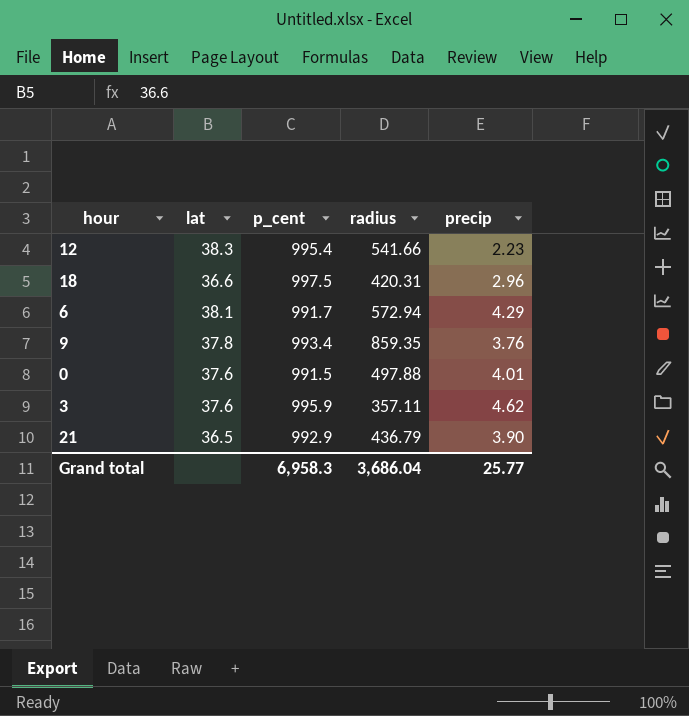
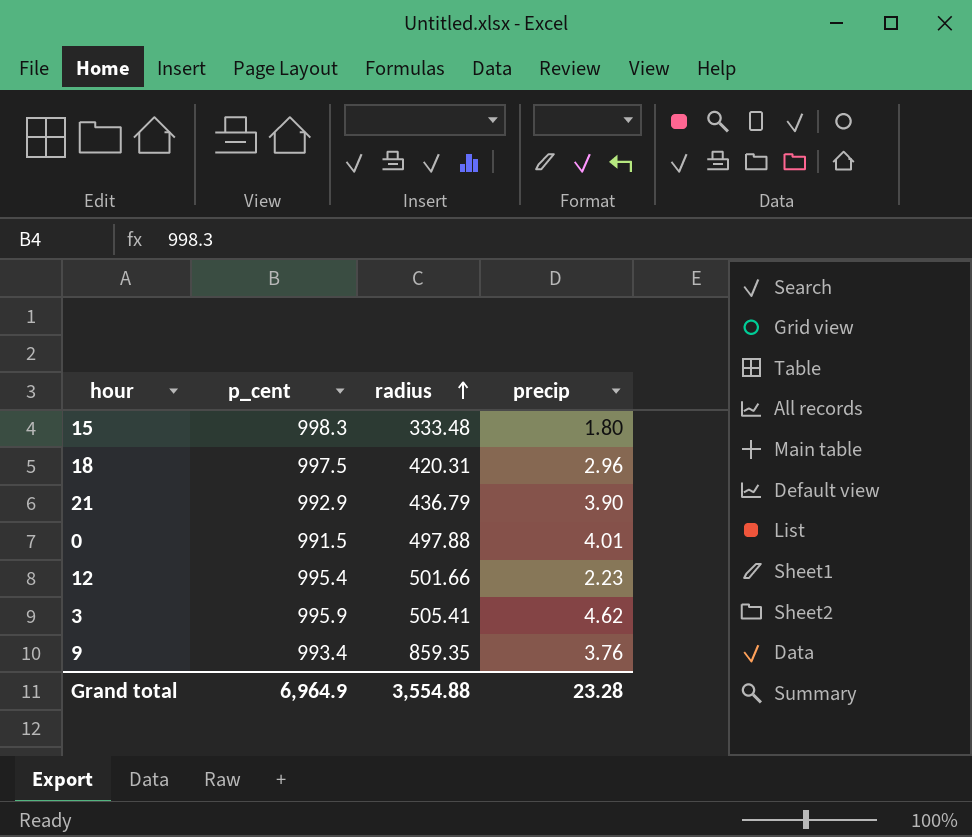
row order: none -> radius ascending
column lat | position: 2 -> none
row 6: 38.1 | 991.7 | 572.94 | 4.29 -> none
row 15: none -> 998.3 | 333.48 | 1.80
12 | radius: 541.66 -> 501.66
3 | radius: 357.11 -> 505.41
Grand total | p_cent: 6,958.3 -> 6,964.9
Grand total | radius: 3,686.04 -> 3,554.88
Grand total | precip: 25.77 -> 23.28

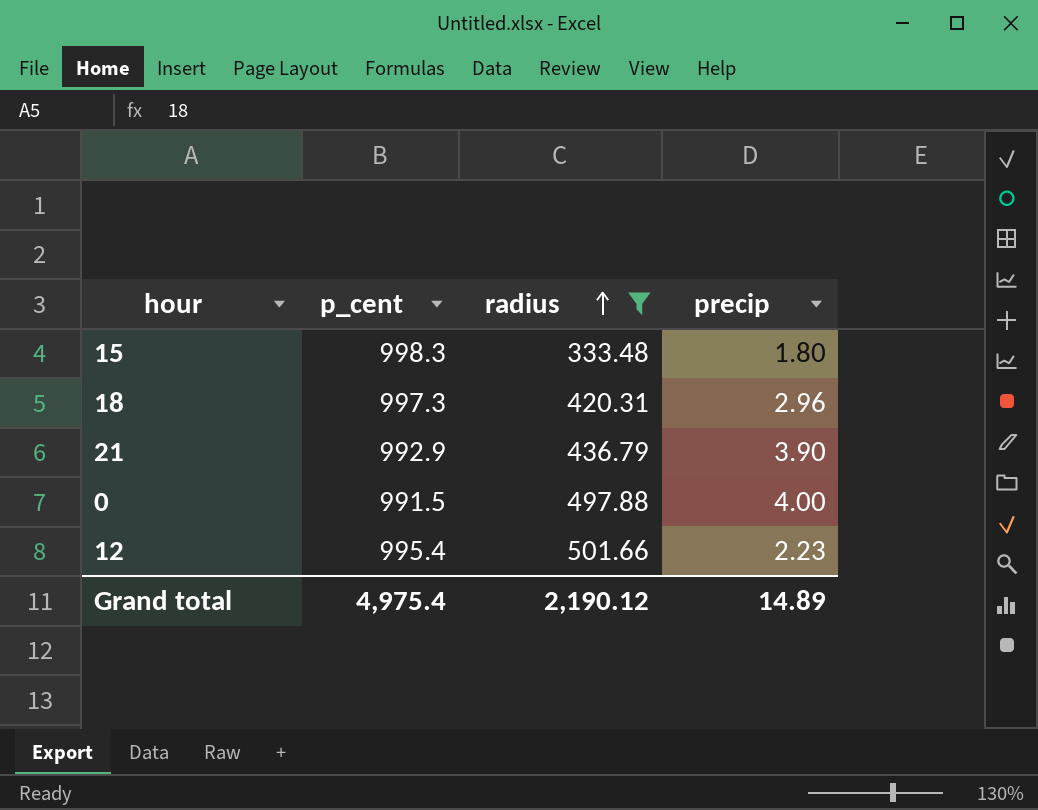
filter: none -> radius <= 501.66
18 | p_cent: 997.5 -> 997.3
0 | precip: 4.01 -> 4.00
Grand total | p_cent: 6,964.9 -> 4,975.4
Grand total | radius: 3,554.88 -> 2,190.12
Grand total | precip: 23.28 -> 14.89

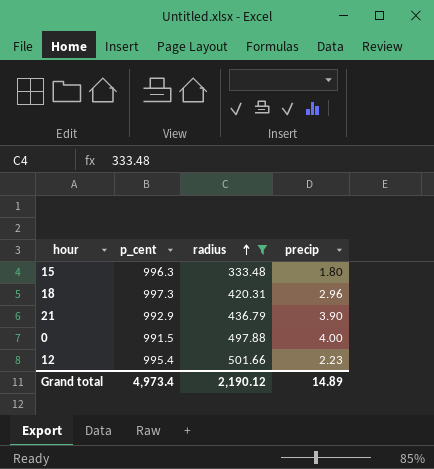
15 | p_cent: 998.3 -> 996.3
Grand total | p_cent: 4,975.4 -> 4,973.4

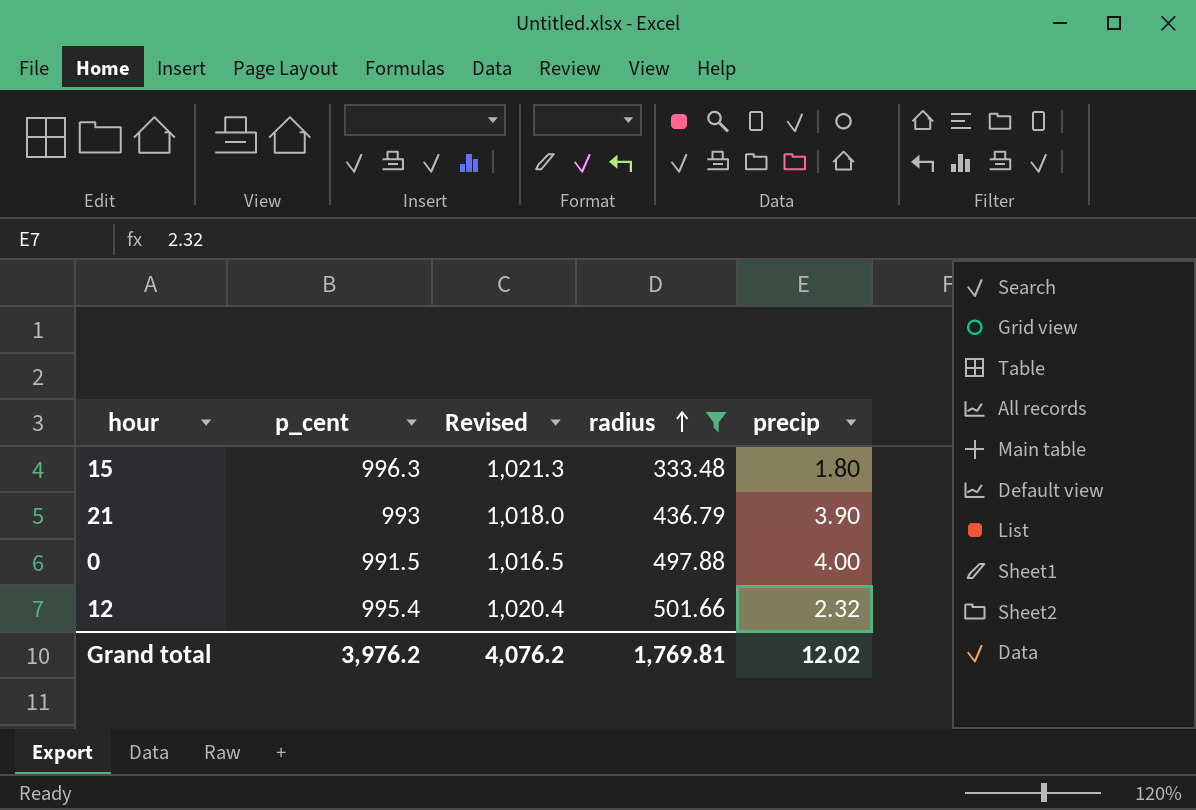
column Revised | formula: none -> [p_cent] + 25
row 18: 997.3 | 420.31 | 2.96 -> none
21 | p_cent: 992.9 -> 993
12 | precip: 2.23 -> 2.32
Grand total | p_cent: 4,973.4 -> 3,976.2
Grand total | radius: 2,190.12 -> 1,769.81
Grand total | precip: 14.89 -> 12.02

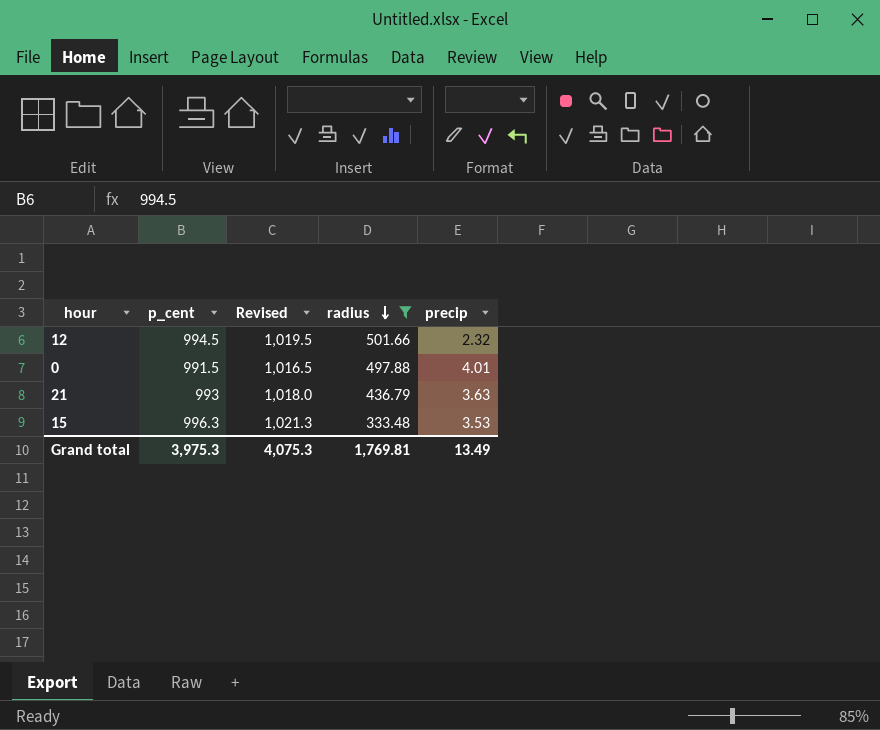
row order: radius ascending -> radius descending
12 | p_cent: 995.4 -> 994.5
12 | Revised: 1,020.4 -> 1,019.5
0 | precip: 4.00 -> 4.01
21 | precip: 3.90 -> 3.63
15 | precip: 1.80 -> 3.53
Grand total | p_cent: 3,976.2 -> 3,975.3
Grand total | Revised: 4,076.2 -> 4,075.3
Grand total | precip: 12.02 -> 13.49

